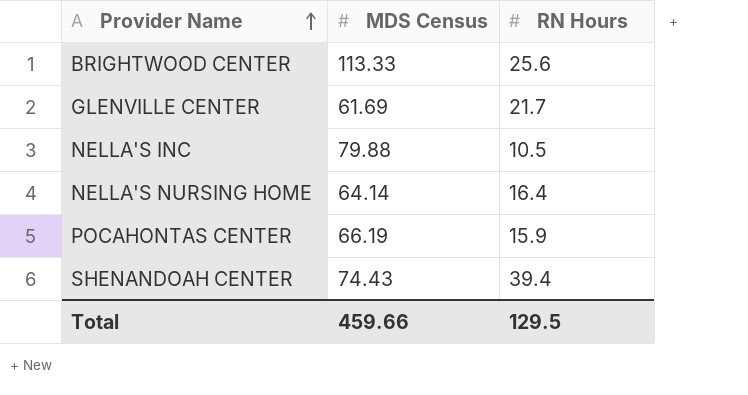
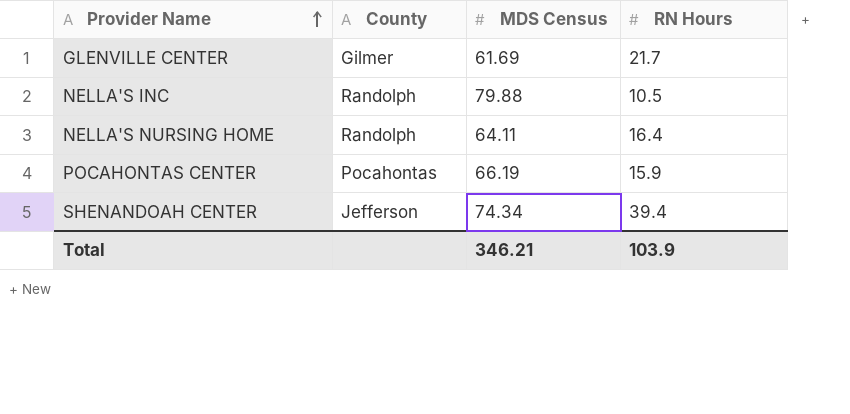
column County | position: none -> 2
row BRIGHTWOOD CENTER: 113.33 | 25.6 -> none
NELLA'S NURSING HOME | MDS Census: 64.14 -> 64.11
SHENANDOAH CENTER | MDS Census: 74.43 -> 74.34
Total | MDS Census: 459.66 -> 346.21
Total | RN Hours: 129.5 -> 103.9

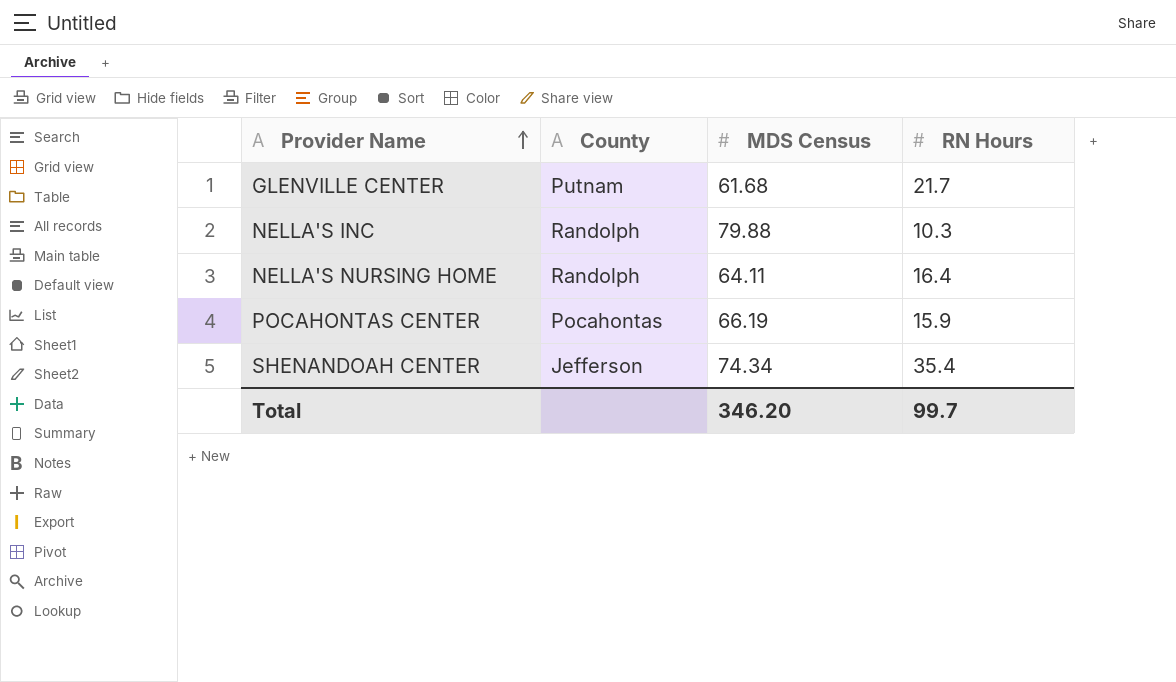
GLENVILLE CENTER | County: Gilmer -> Putnam
GLENVILLE CENTER | MDS Census: 61.69 -> 61.68
NELLA'S INC | RN Hours: 10.5 -> 10.3
SHENANDOAH CENTER | RN Hours: 39.4 -> 35.4
Total | MDS Census: 346.21 -> 346.20
Total | RN Hours: 103.9 -> 99.7

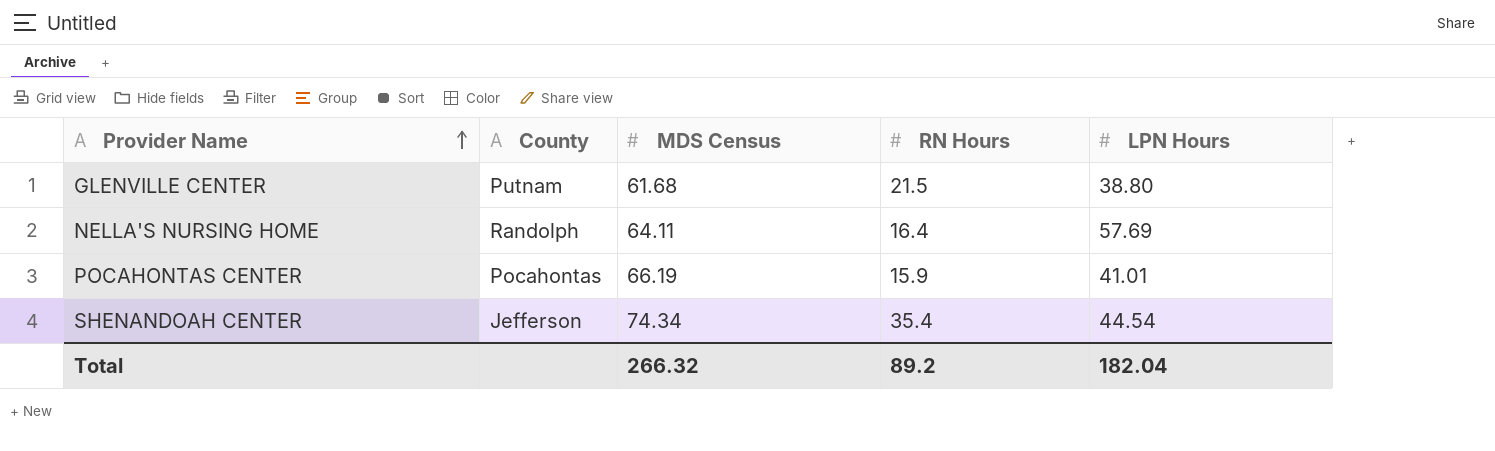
column LPN Hours | position: none -> 5
row NELLA'S INC: Randolph | 79.88 | 10.3 -> none
GLENVILLE CENTER | RN Hours: 21.7 -> 21.5
Total | MDS Census: 346.20 -> 266.32
Total | RN Hours: 99.7 -> 89.2

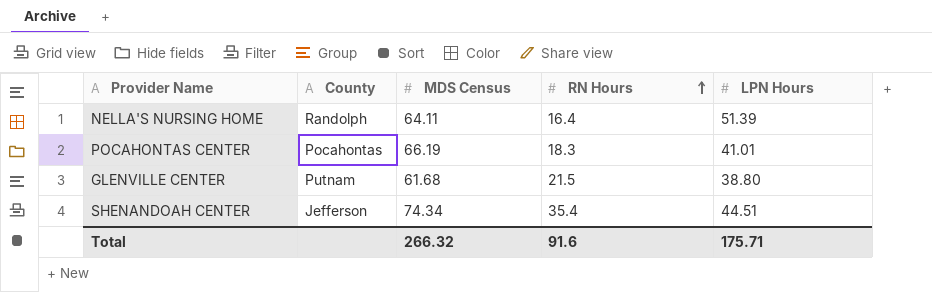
row order: Provider Name ascending -> RN Hours ascending
NELLA'S NURSING HOME | LPN Hours: 57.69 -> 51.39
POCAHONTAS CENTER | RN Hours: 15.9 -> 18.3
SHENANDOAH CENTER | LPN Hours: 44.54 -> 44.51
Total | RN Hours: 89.2 -> 91.6
Total | LPN Hours: 182.04 -> 175.71

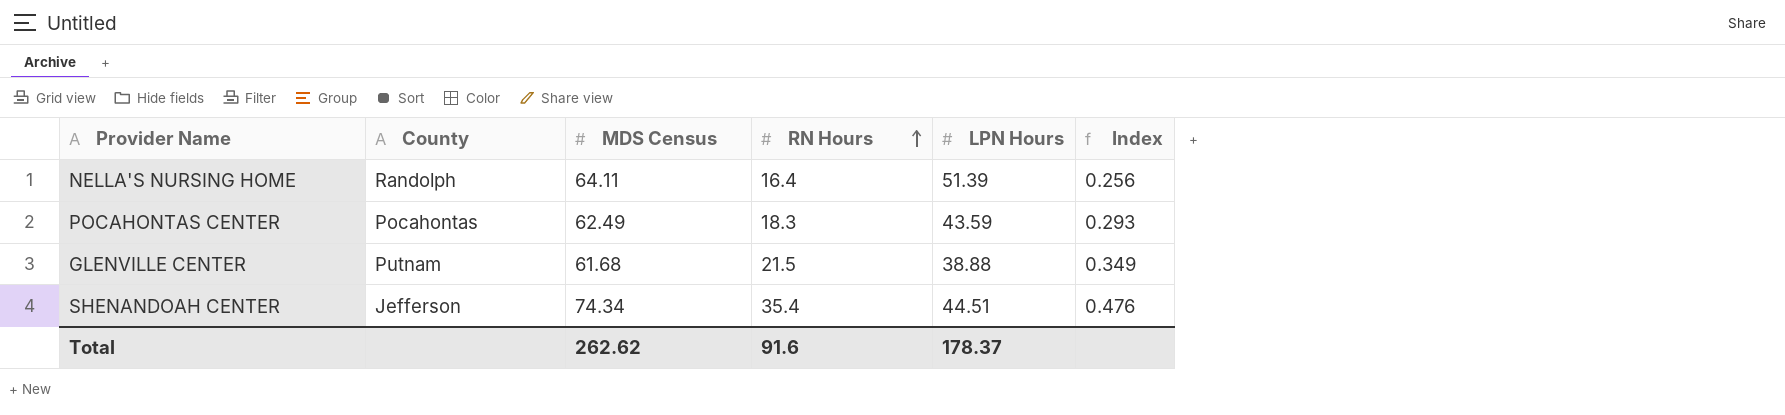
column Index | formula: none -> [RN Hours] / [MDS Census]
POCAHONTAS CENTER | MDS Census: 66.19 -> 62.49
POCAHONTAS CENTER | LPN Hours: 41.01 -> 43.59
GLENVILLE CENTER | LPN Hours: 38.80 -> 38.88
Total | MDS Census: 266.32 -> 262.62
Total | LPN Hours: 175.71 -> 178.37

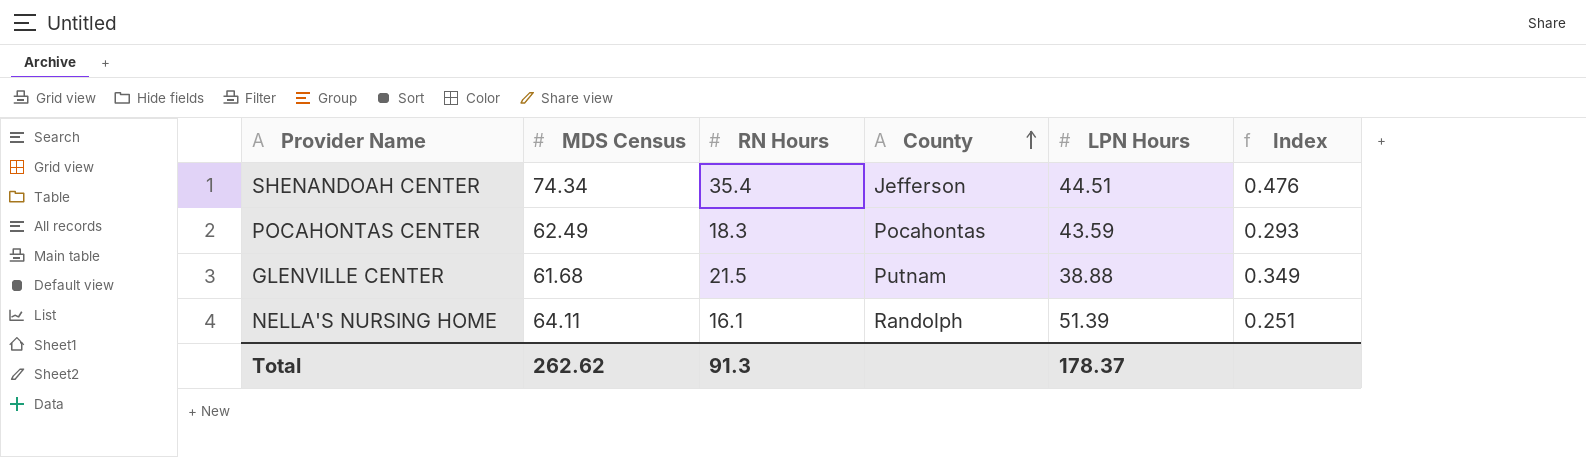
row order: RN Hours ascending -> County ascending
column County | position: 2 -> 4
NELLA'S NURSING HOME | RN Hours: 16.4 -> 16.1
NELLA'S NURSING HOME | Index: 0.256 -> 0.251
Total | RN Hours: 91.6 -> 91.3

